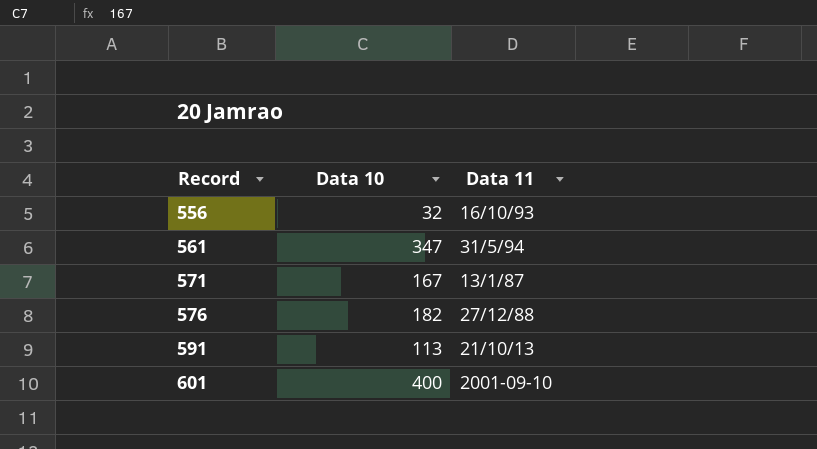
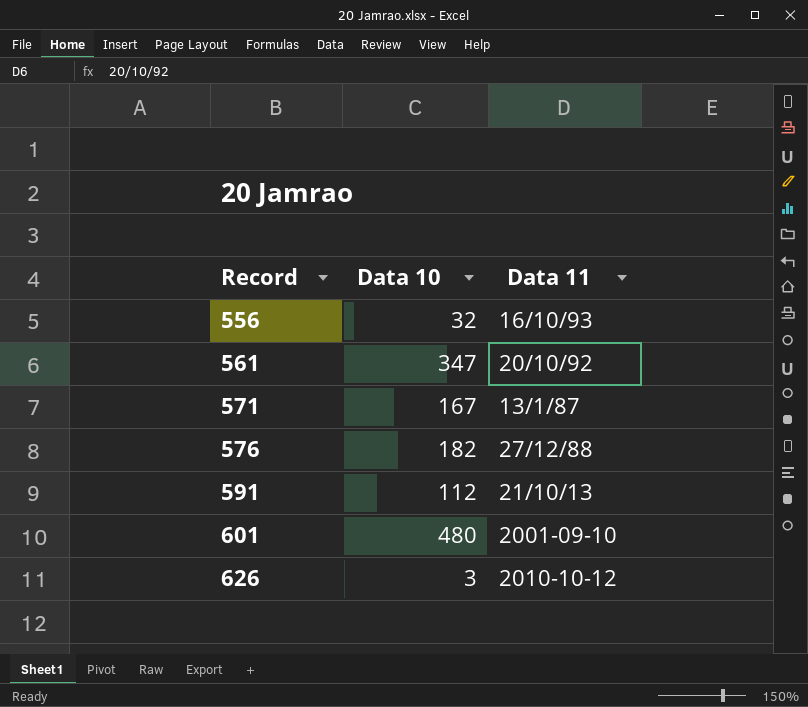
561 | Data 11: 31/5/94 -> 20/10/92
591 | Data 10: 113 -> 112
601 | Data 10: 400 -> 480
row 626: none -> 3 | 2010-10-12

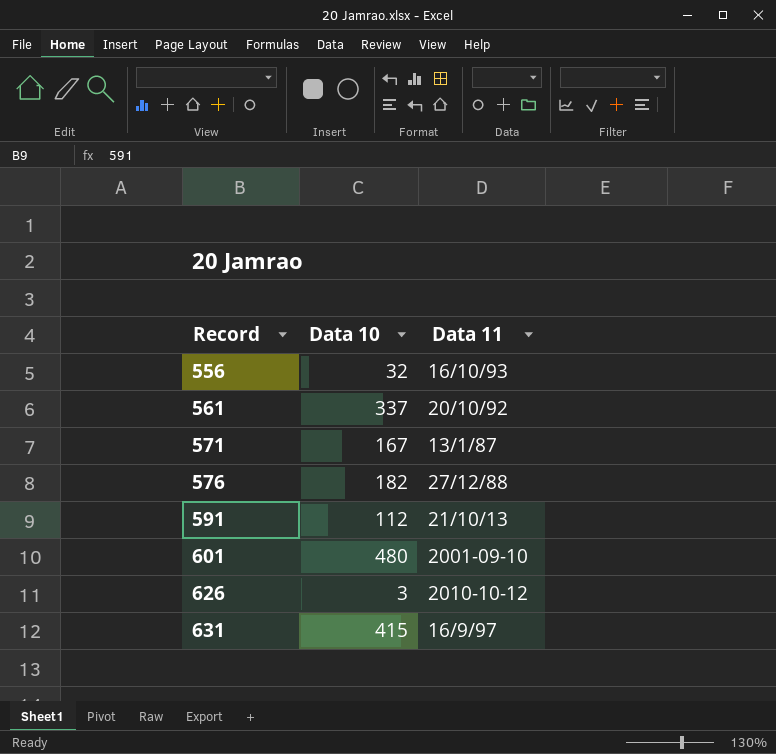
561 | Data 10: 347 -> 337
row 631: none -> 415 | 16/9/97

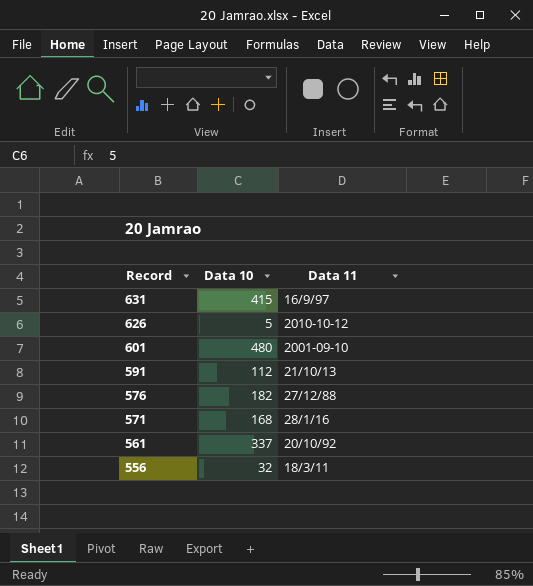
row order: Record ascending -> Record descending
626 | Data 10: 3 -> 5
571 | Data 10: 167 -> 168
571 | Data 11: 13/1/87 -> 28/1/16
556 | Data 11: 16/10/93 -> 18/3/11

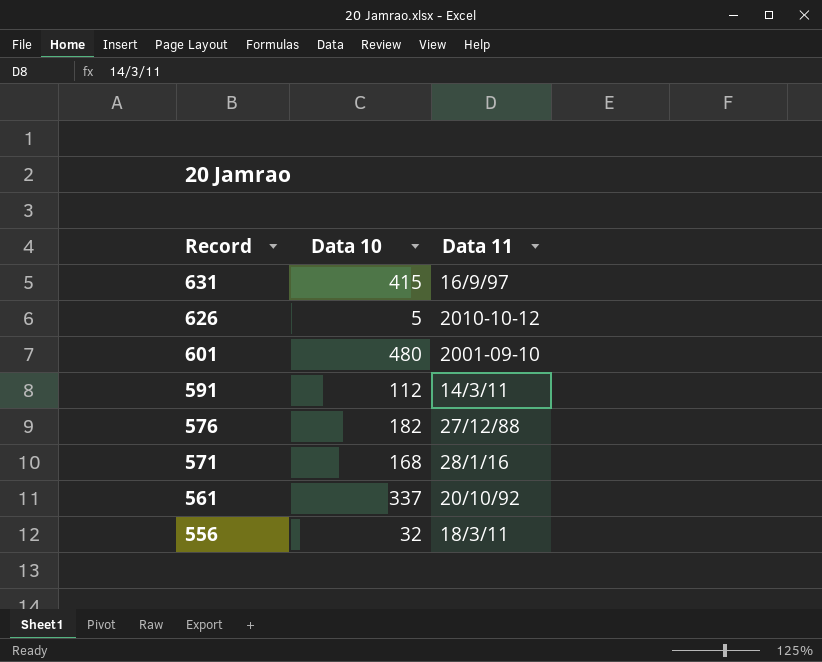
591 | Data 11: 21/10/13 -> 14/3/11

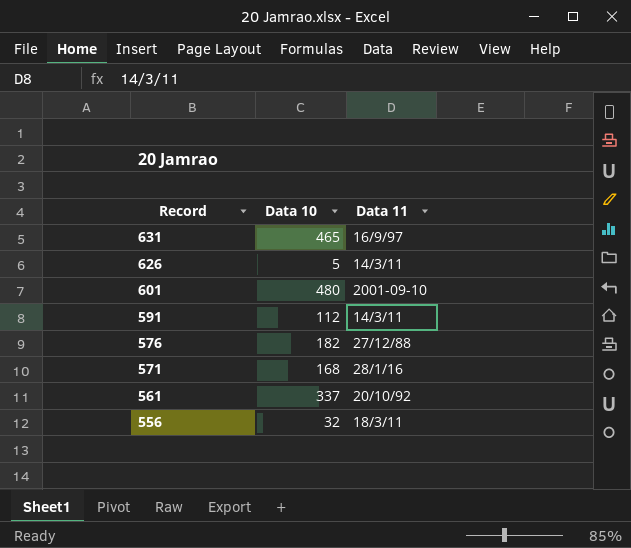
631 | Data 10: 415 -> 465
626 | Data 11: 2010-10-12 -> 14/3/11

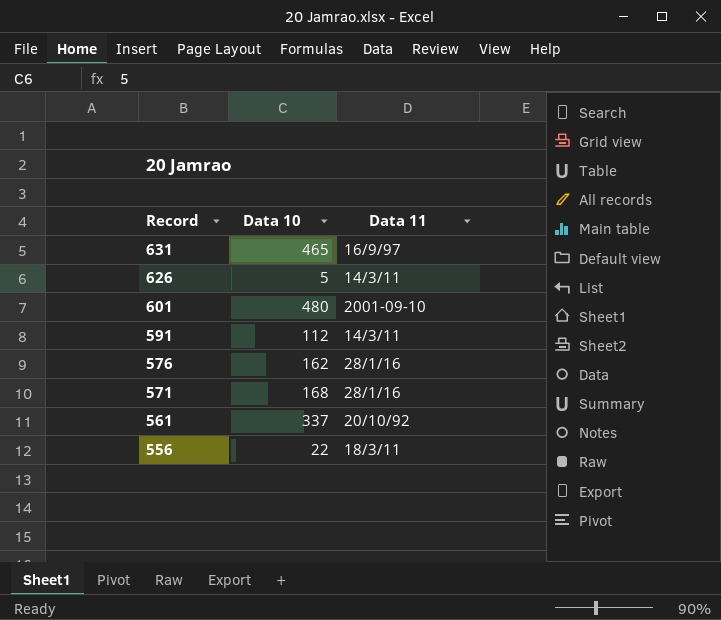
576 | Data 10: 182 -> 162
576 | Data 11: 27/12/88 -> 28/1/16
556 | Data 10: 32 -> 22

